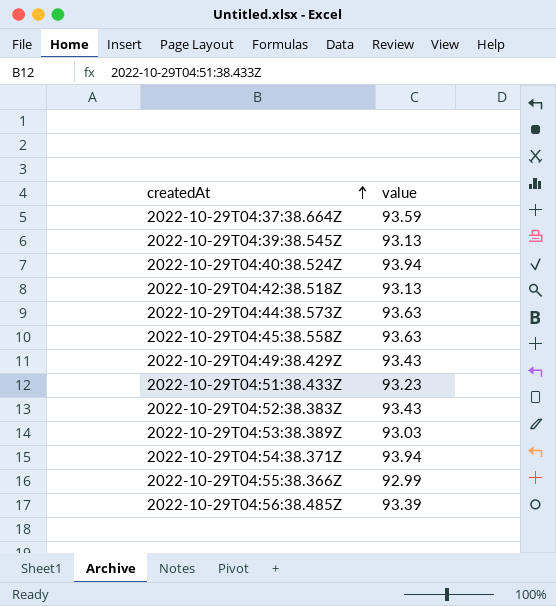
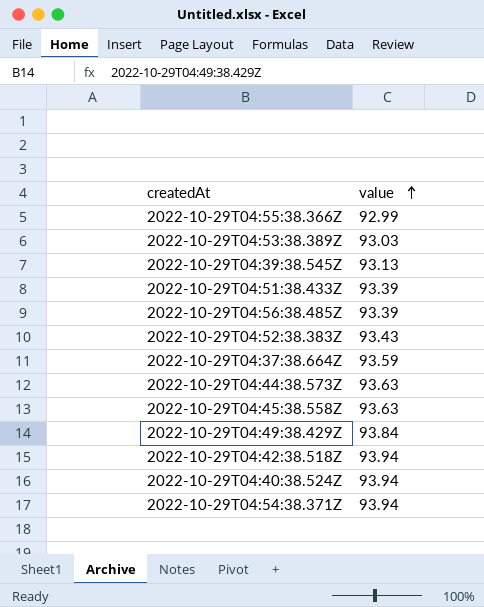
row order: createdAt ascending -> value ascending
2022-10-29T04:51:38.433Z | value: 93.23 -> 93.39
2022-10-29T04:49:38.429Z | value: 93.43 -> 93.84
2022-10-29T04:42:38.518Z | value: 93.13 -> 93.94

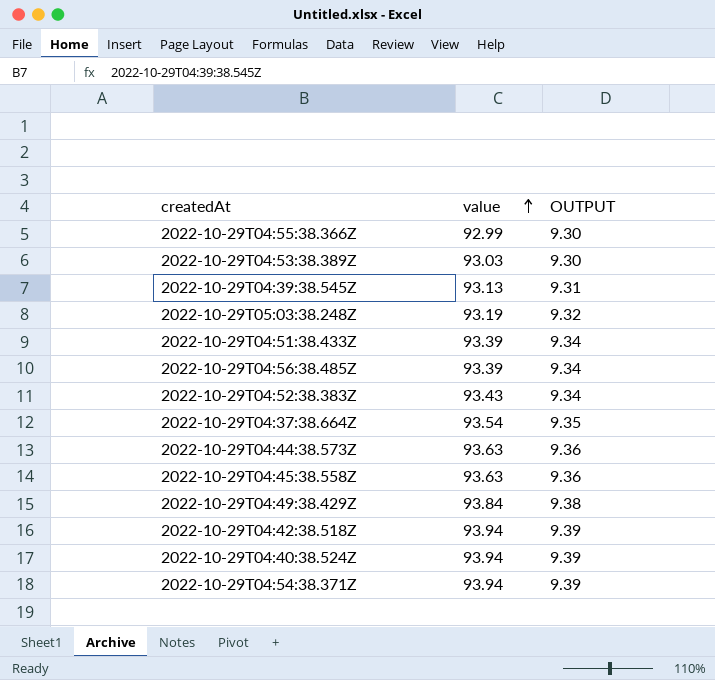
column OUTPUT | formula: none -> [value] * 0.1
row 2022-10-29T05:03:38.248Z: none -> 93.19 | 9.32
2022-10-29T04:37:38.664Z | value: 93.59 -> 93.54

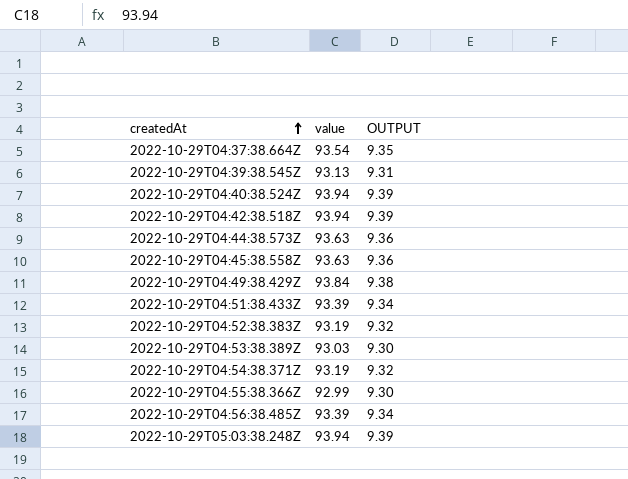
row order: value ascending -> createdAt ascending
2022-10-29T04:52:38.383Z | value: 93.43 -> 93.19
2022-10-29T04:52:38.383Z | OUTPUT: 9.34 -> 9.32
2022-10-29T04:54:38.371Z | value: 93.94 -> 93.19
2022-10-29T04:54:38.371Z | OUTPUT: 9.39 -> 9.32
2022-10-29T05:03:38.248Z | value: 93.19 -> 93.94
2022-10-29T05:03:38.248Z | OUTPUT: 9.32 -> 9.39

